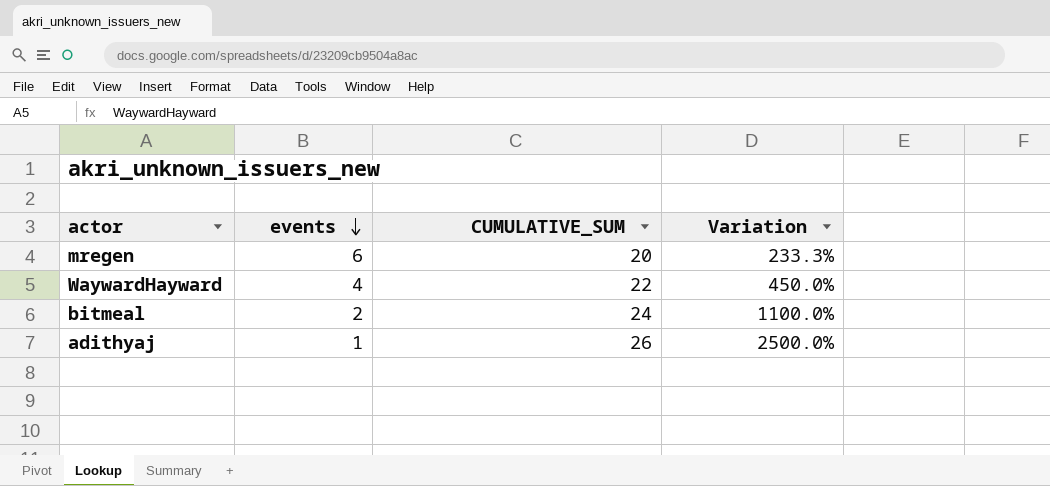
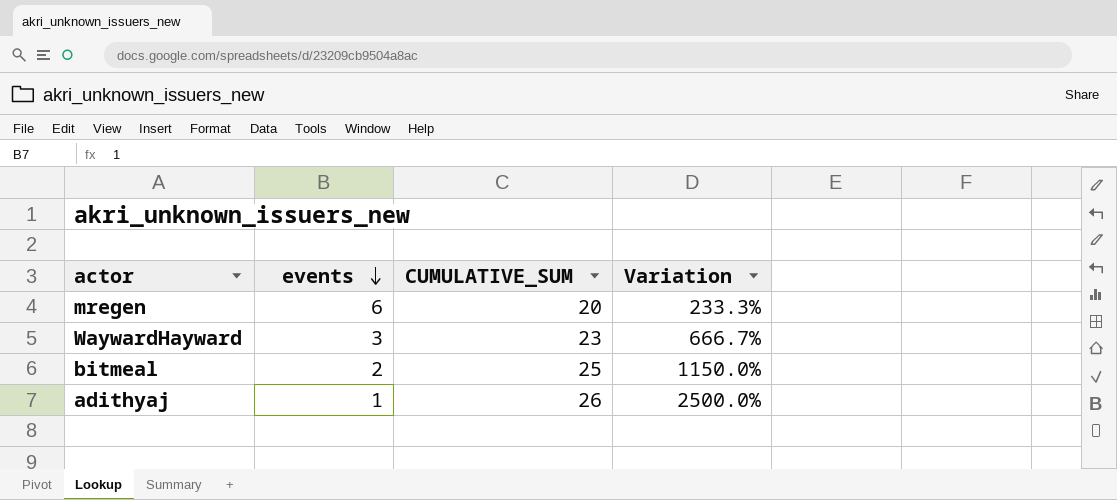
WaywardHayward | events: 4 -> 3
WaywardHayward | CUMULATIVE_SUM: 22 -> 23
WaywardHayward | Variation: 450.0% -> 666.7%
bitmeal | CUMULATIVE_SUM: 24 -> 25
bitmeal | Variation: 1100.0% -> 1150.0%

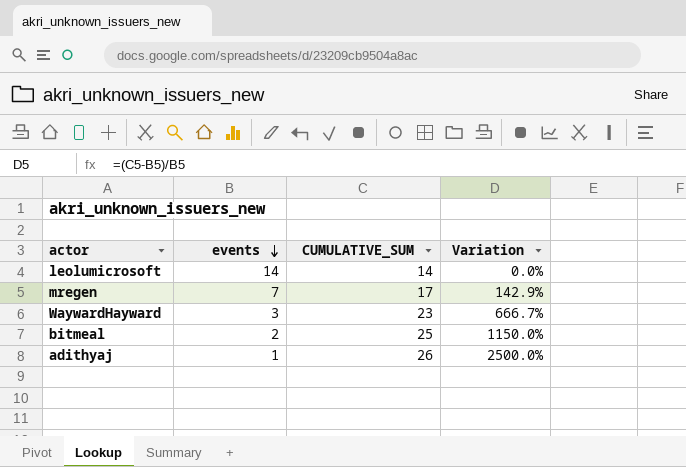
row leolumicrosoft: none -> 14 | 14 | 0.0%
mregen | events: 6 -> 7
mregen | CUMULATIVE_SUM: 20 -> 17
mregen | Variation: 233.3% -> 142.9%

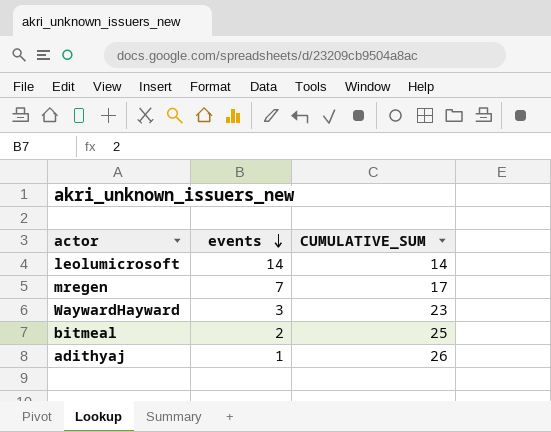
column Variation | formula: ([CUMULATIVE_SUM] - [events]) / [events] -> none

